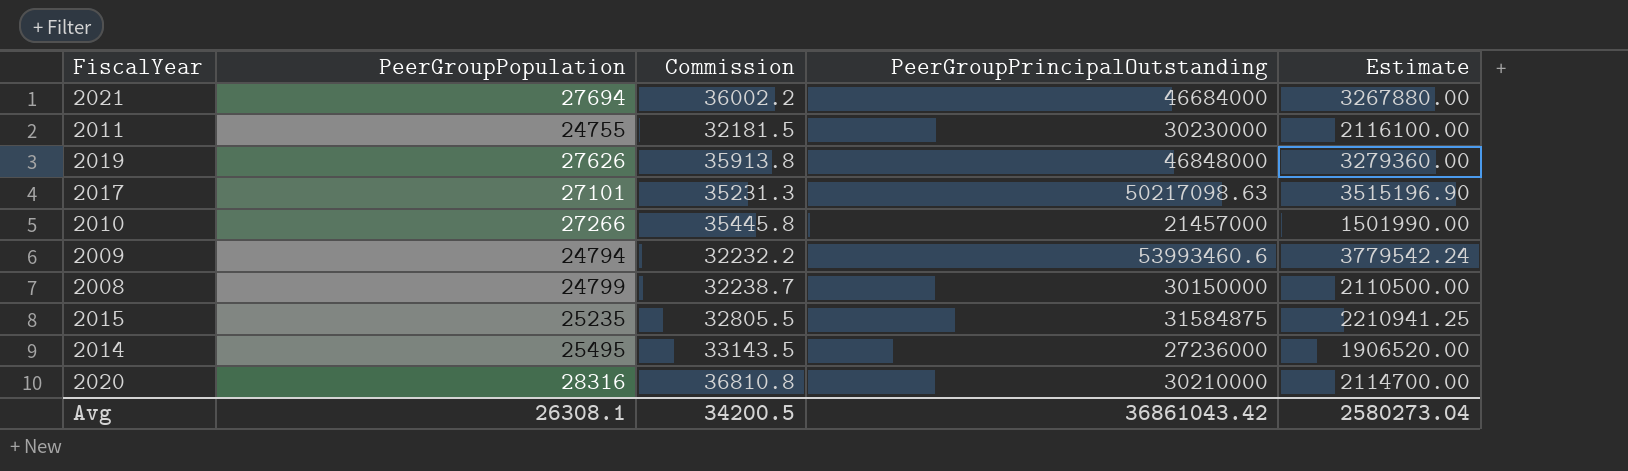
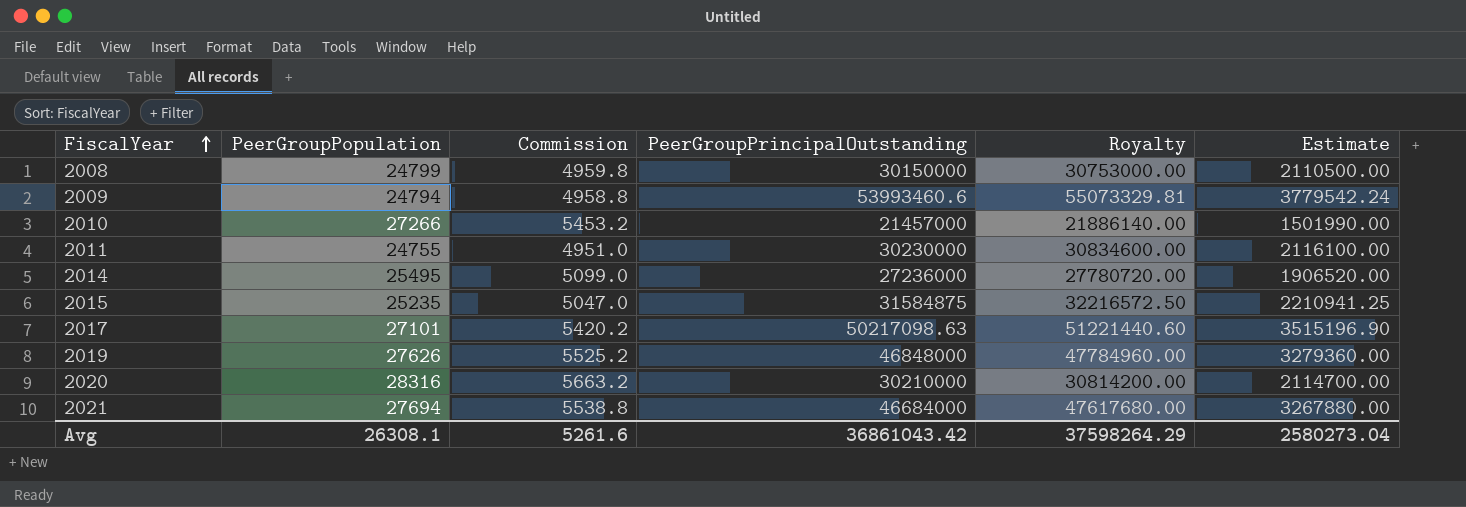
row order: none -> FiscalYear ascending
column Commission | formula: [PeerGroupPopulation] * 1.3 -> [PeerGroupPopulation] * 0.2
column Royalty | formula: none -> [PeerGroupPrincipalOutstanding] * 1.02
Avg | Commission: 34200.5 -> 5261.6

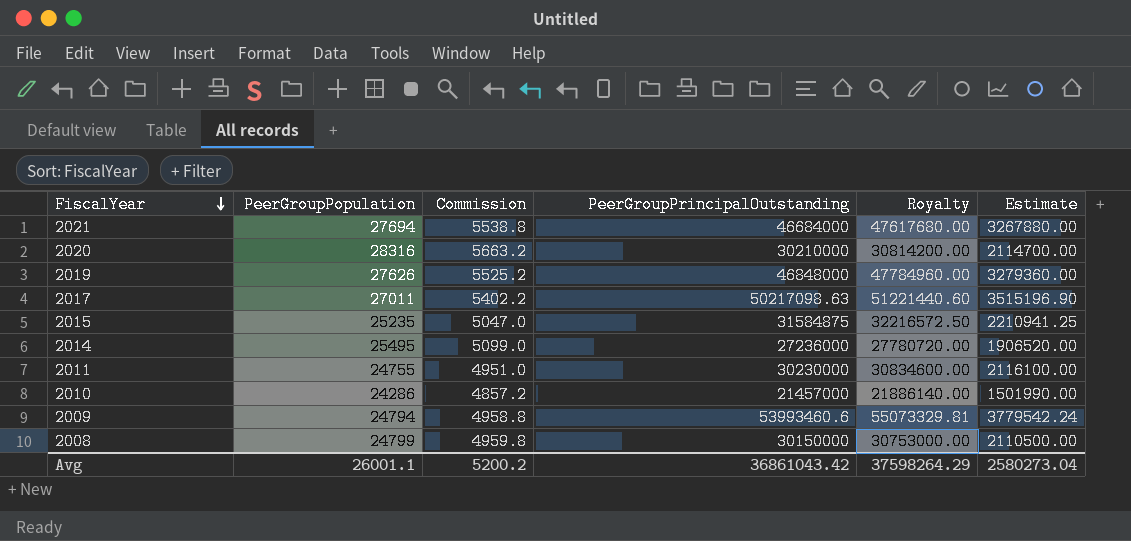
row order: FiscalYear ascending -> FiscalYear descending
2017 | PeerGroupPopulation: 27101 -> 27011
2017 | Commission: 5420.2 -> 5402.2
2010 | PeerGroupPopulation: 27266 -> 24286
2010 | Commission: 5453.2 -> 4857.2
Avg | PeerGroupPopulation: 26308.1 -> 26001.1
Avg | Commission: 5261.6 -> 5200.2

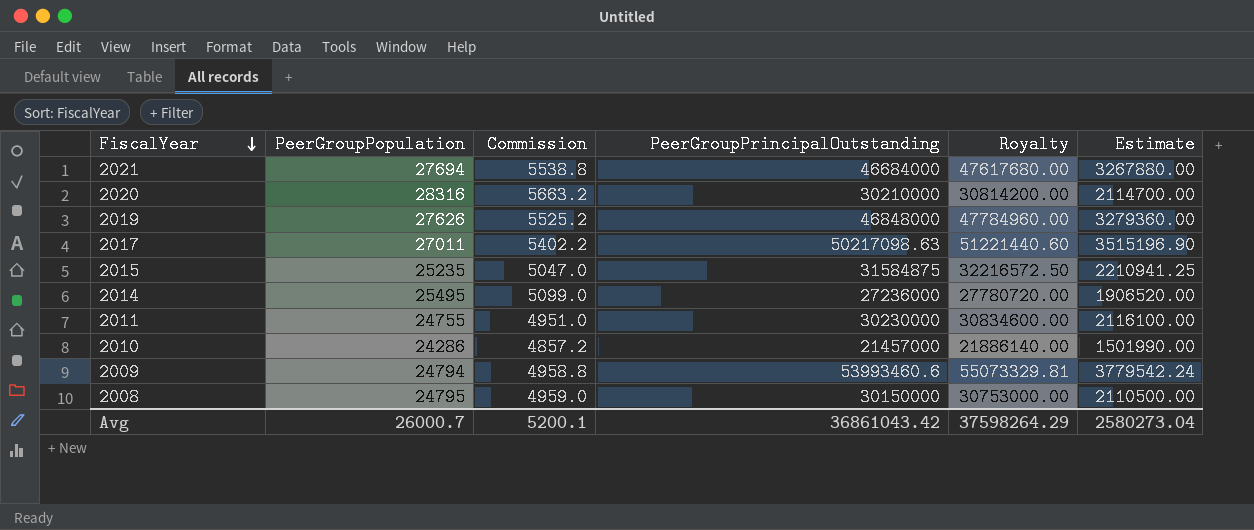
2008 | PeerGroupPopulation: 24799 -> 24795
2008 | Commission: 4959.8 -> 4959.0
Avg | PeerGroupPopulation: 26001.1 -> 26000.7
Avg | Commission: 5200.2 -> 5200.1

